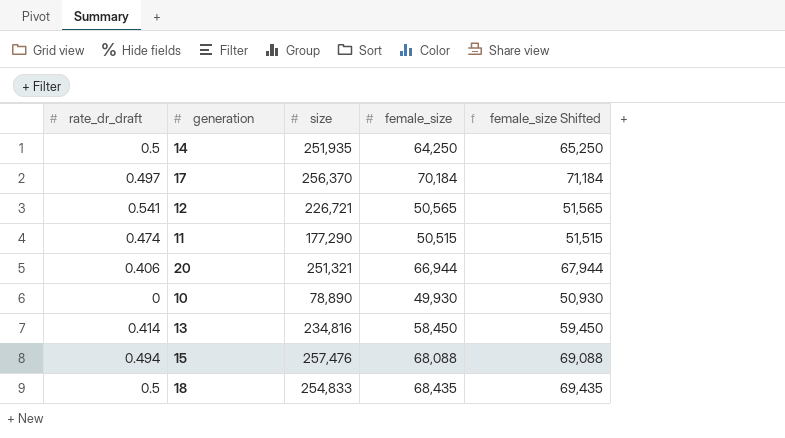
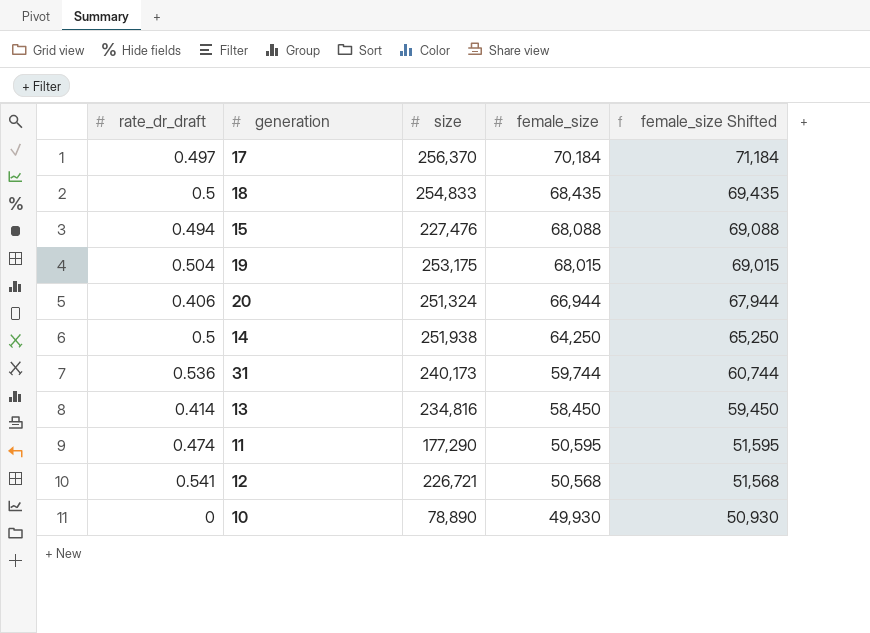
row order: none -> female_size descending
15 | size: 257,476 -> 227,476
row 19: none -> 0.504 | 253,175 | 68,015 | 69,015
20 | size: 251,321 -> 251,324
14 | size: 251,935 -> 251,938
row 31: none -> 0.536 | 240,173 | 59,744 | 60,744
11 | female_size: 50,515 -> 50,595
11 | female_size Shifted: 51,515 -> 51,595
12 | female_size: 50,565 -> 50,568
12 | female_size Shifted: 51,565 -> 51,568

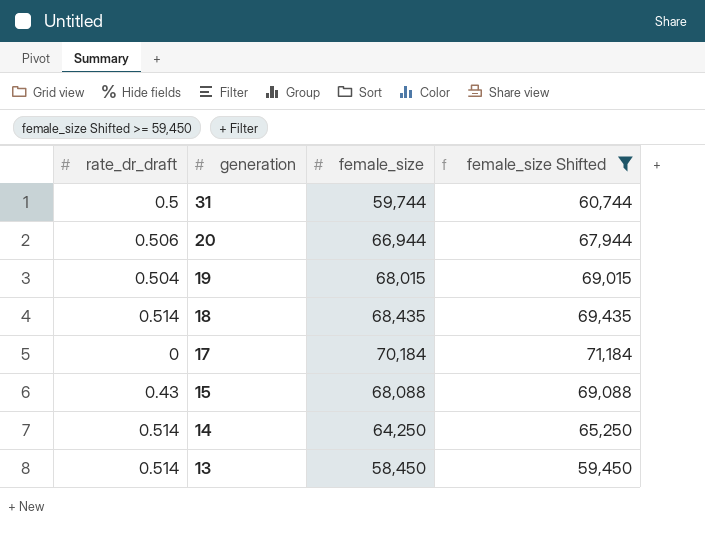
filter: none -> female_size Shifted >= 59,450
row order: female_size descending -> generation descending
column size | position: 3 -> none
31 | rate_dr_draft: 0.536 -> 0.5
20 | rate_dr_draft: 0.406 -> 0.506
18 | rate_dr_draft: 0.5 -> 0.514
17 | rate_dr_draft: 0.497 -> 0
15 | rate_dr_draft: 0.494 -> 0.43
14 | rate_dr_draft: 0.5 -> 0.514
13 | rate_dr_draft: 0.414 -> 0.514

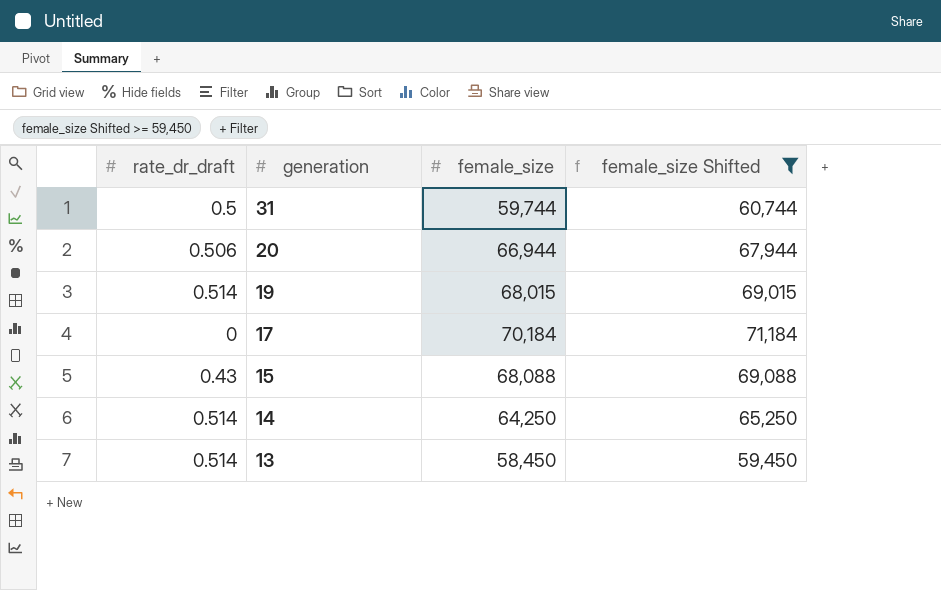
row 18: 0.514 | 68,435 | 69,435 -> none
19 | rate_dr_draft: 0.504 -> 0.514

